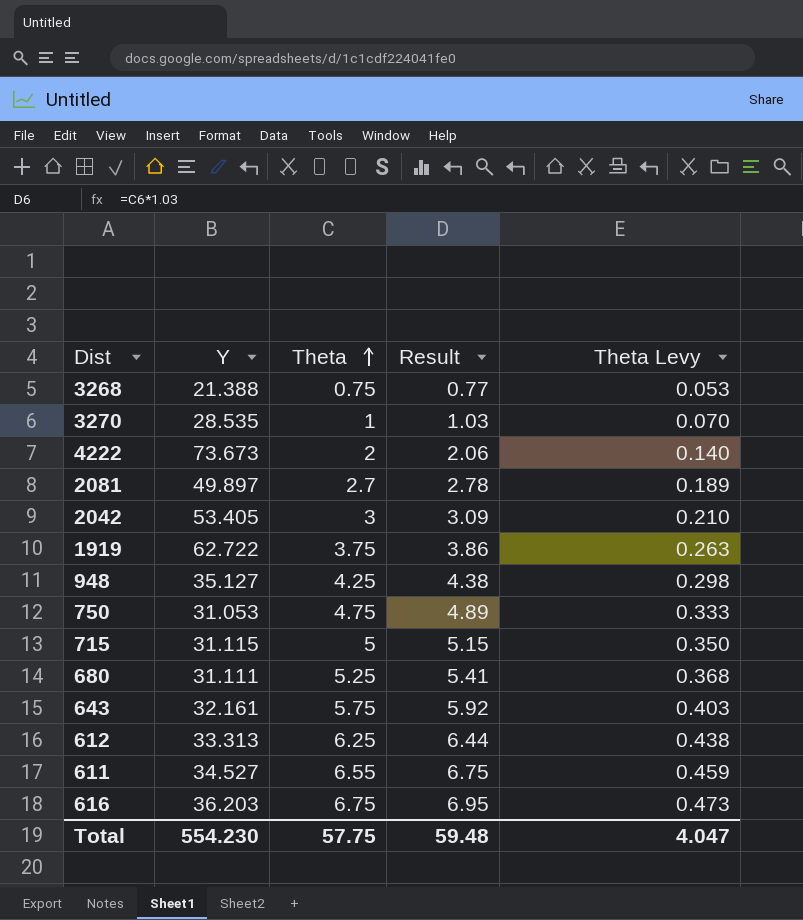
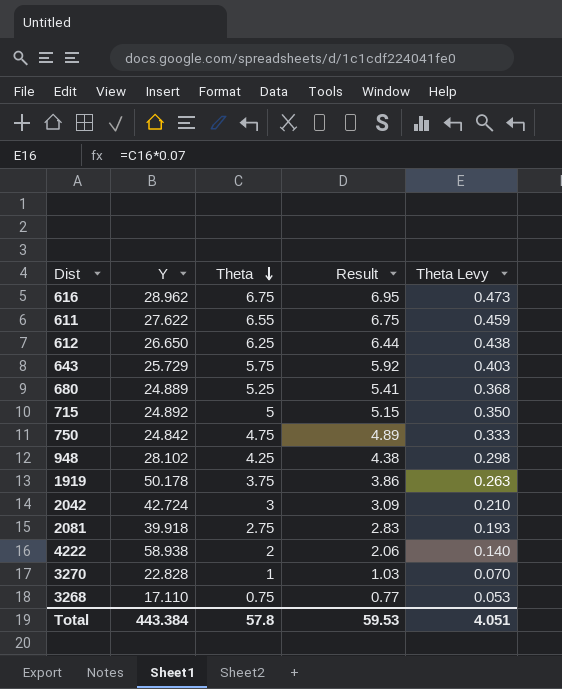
row order: Theta ascending -> Theta descending
616 | Y: 36.203 -> 28.962
611 | Y: 34.527 -> 27.622
612 | Y: 33.313 -> 26.650
643 | Y: 32.161 -> 25.729
680 | Y: 31.111 -> 24.889
715 | Y: 31.115 -> 24.892
750 | Y: 31.053 -> 24.842
948 | Y: 35.127 -> 28.102
1919 | Y: 62.722 -> 50.178
2042 | Y: 53.405 -> 42.724
2081 | Y: 49.897 -> 39.918
2081 | Theta: 2.7 -> 2.75
2081 | Result: 2.78 -> 2.83
2081 | Theta Levy: 0.189 -> 0.193
4222 | Y: 73.673 -> 58.938
3270 | Y: 28.535 -> 22.828
3268 | Y: 21.388 -> 17.110
Total | Y: 554.230 -> 443.384
Total | Theta: 57.75 -> 57.8
Total | Result: 59.48 -> 59.53
Total | Theta Levy: 4.047 -> 4.051

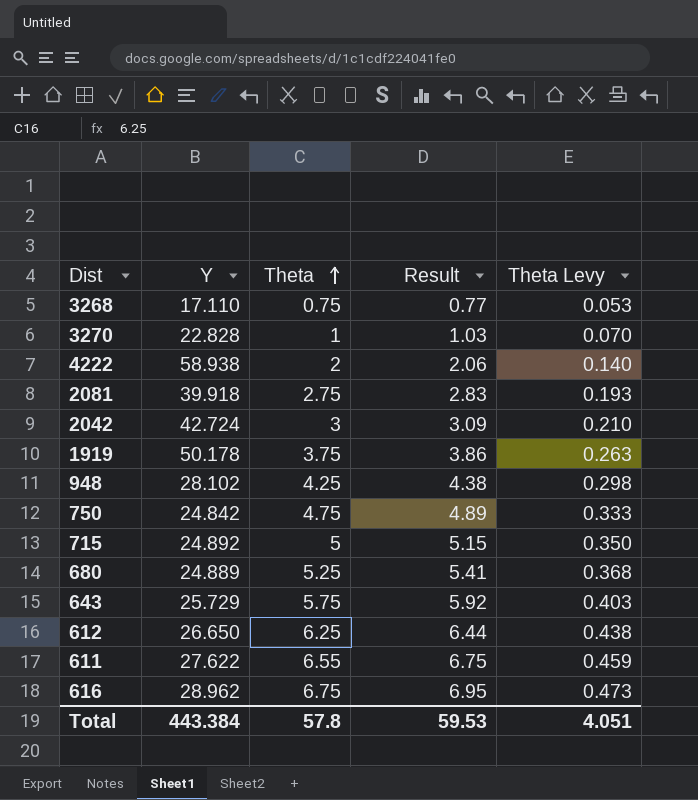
row order: Theta descending -> Theta ascending

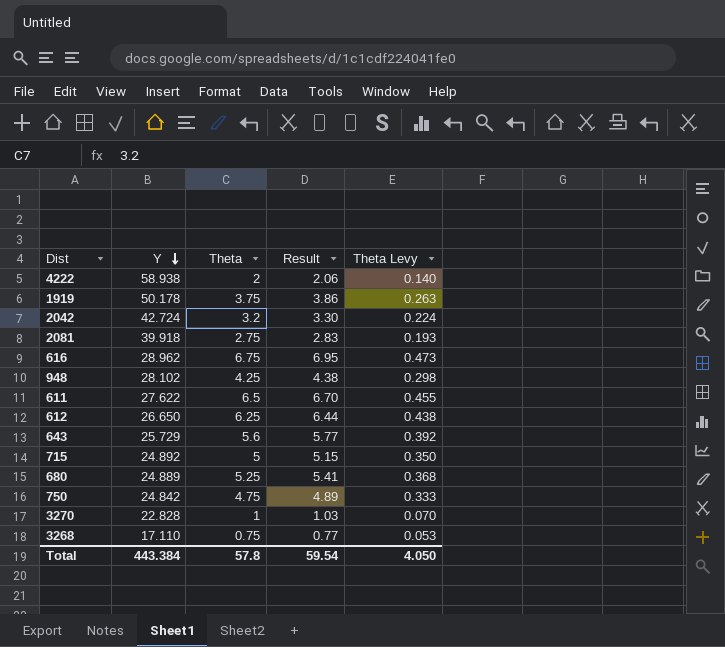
row order: Theta ascending -> Y descending
2042 | Theta: 3 -> 3.2
2042 | Result: 3.09 -> 3.30
2042 | Theta Levy: 0.210 -> 0.224
611 | Theta: 6.55 -> 6.5
611 | Result: 6.75 -> 6.70
611 | Theta Levy: 0.459 -> 0.455
643 | Theta: 5.75 -> 5.6
643 | Result: 5.92 -> 5.77
643 | Theta Levy: 0.403 -> 0.392
Total | Result: 59.53 -> 59.54
Total | Theta Levy: 4.051 -> 4.050

